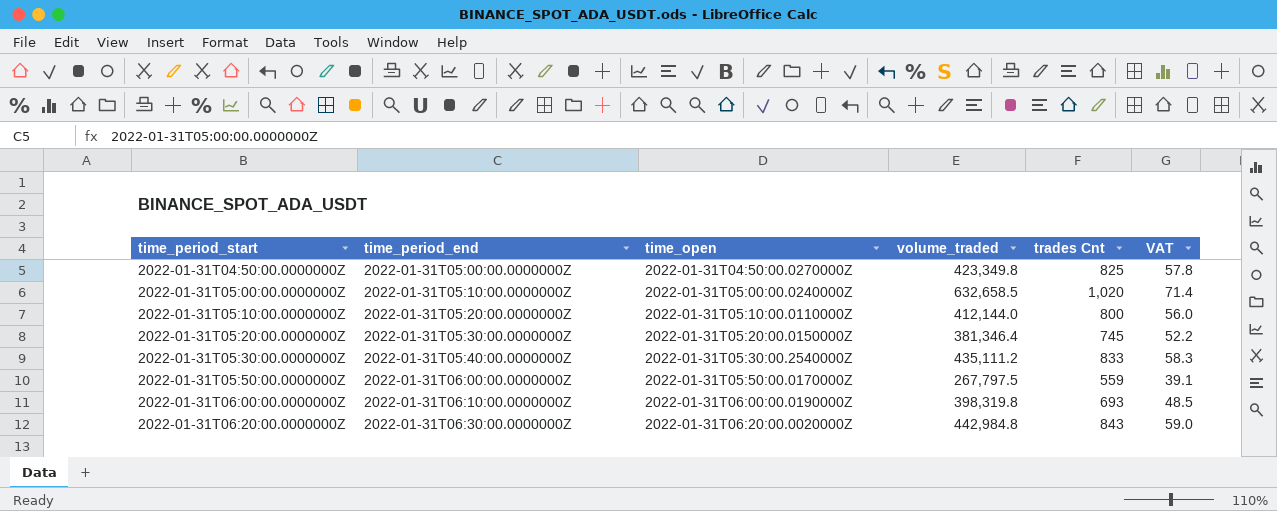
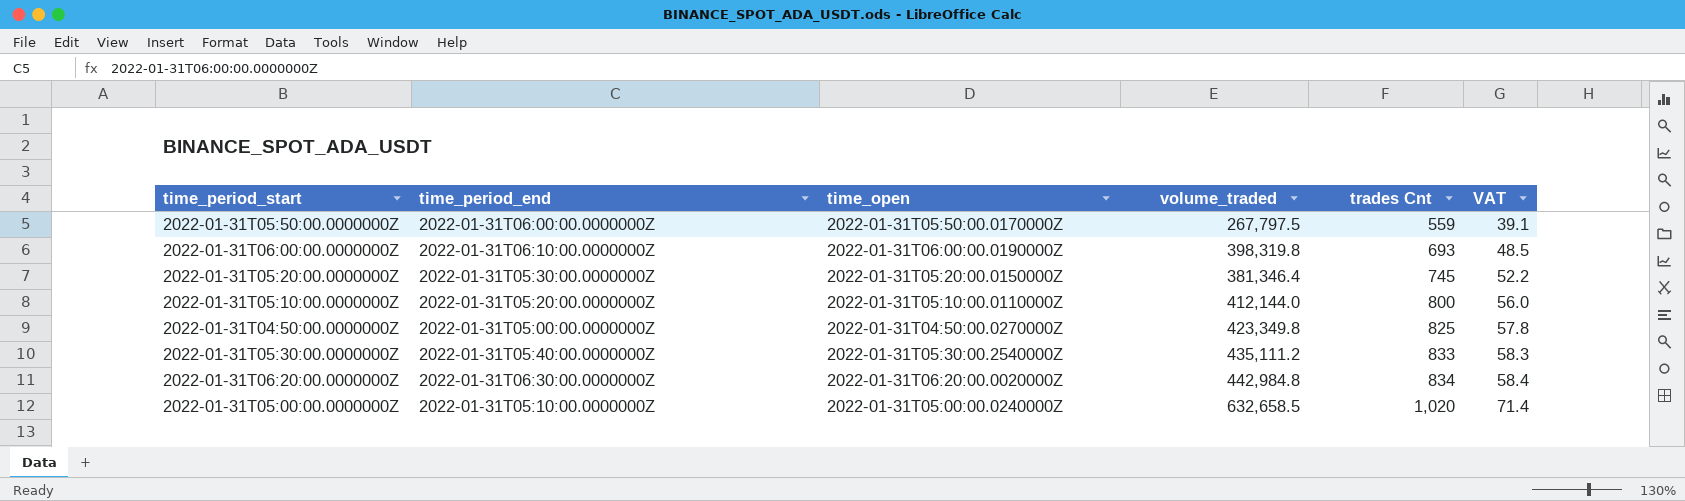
row order: time_period_start ascending -> trades Cnt ascending
2022-01-31T06:20:00.0000000Z | trades Cnt: 843 -> 834
2022-01-31T06:20:00.0000000Z | VAT: 59.0 -> 58.4

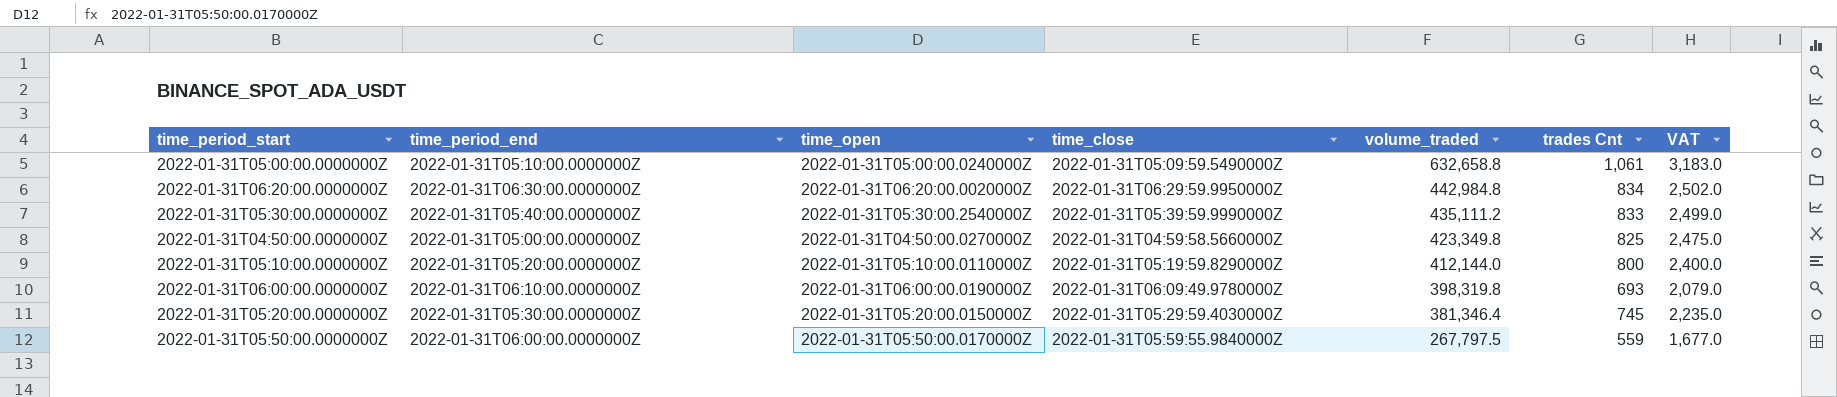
row order: trades Cnt ascending -> volume_traded descending
column time_close | position: none -> 4
column VAT | formula: [trades Cnt] * 0.07 -> [trades Cnt] * 3
2022-01-31T05:00:00.0000000Z | volume_traded: 632,658.5 -> 632,658.8
2022-01-31T05:00:00.0000000Z | trades Cnt: 1,020 -> 1,061

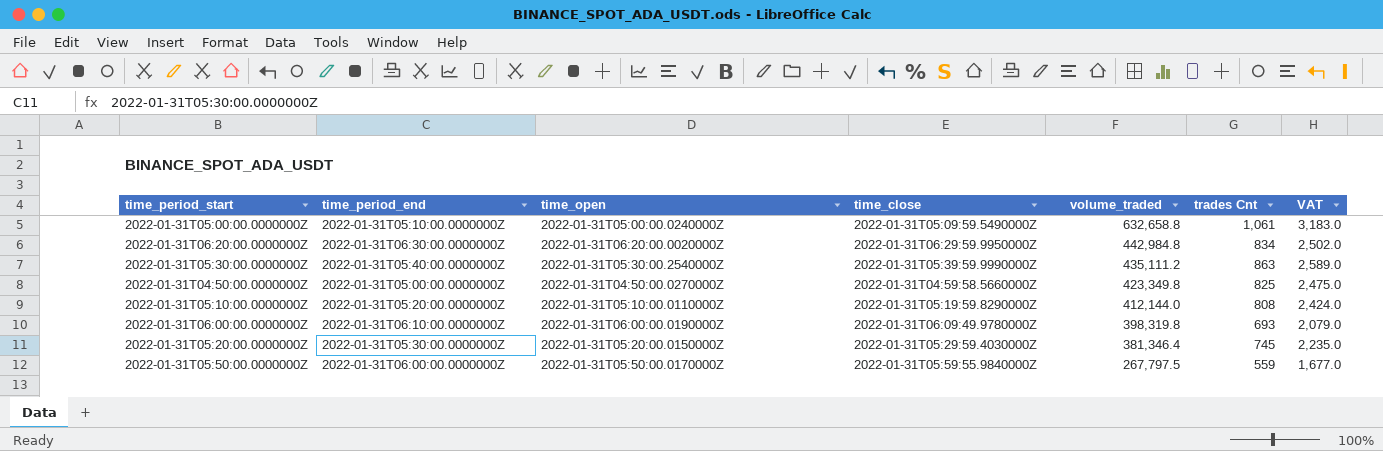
2022-01-31T05:30:00.0000000Z | trades Cnt: 833 -> 863
2022-01-31T05:30:00.0000000Z | VAT: 2,499.0 -> 2,589.0
2022-01-31T05:10:00.0000000Z | trades Cnt: 800 -> 808
2022-01-31T05:10:00.0000000Z | VAT: 2,400.0 -> 2,424.0

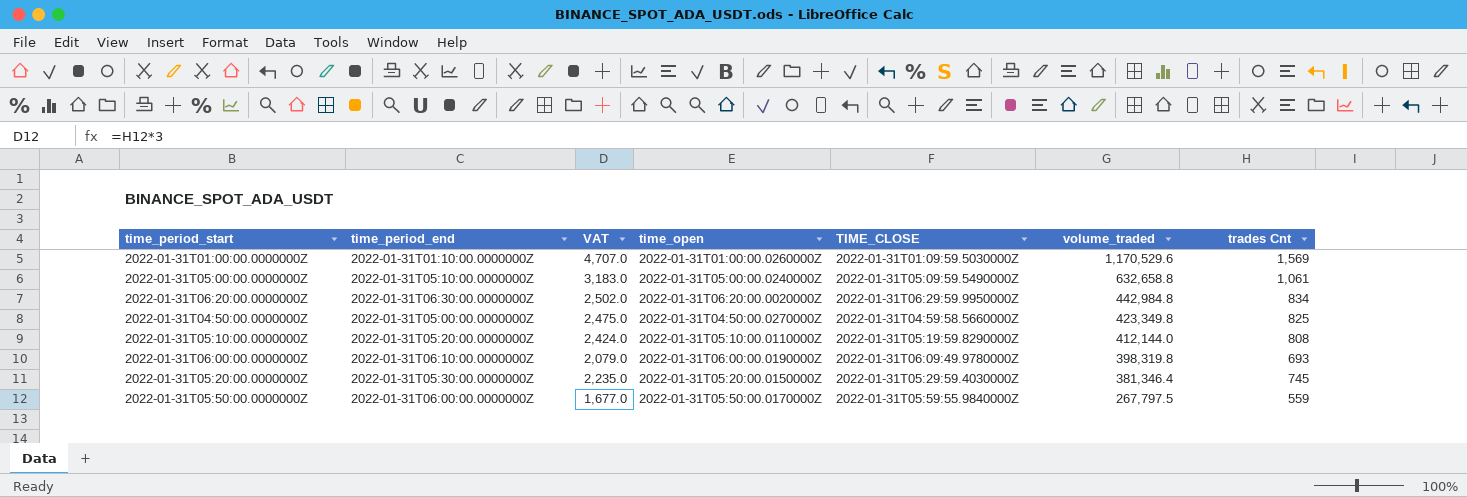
column VAT | position: 7 -> 3
column name: time_close -> TIME_CLOSE
row 2022-01-31T05:30:00.0000000Z: 2022-01-31T05:40:00.0000000Z | 2022-01-31T05:30:00.2540000Z | 2022-01-31T05:39:59.9990000Z | 435,111.2 | 863 | 2,589.0 -> none
row 2022-01-31T01:00:00.0000000Z: none -> 2022-01-31T01:10:00.0000000Z | 4,707.0 | 2022-01-31T01:00:00.0260000Z | 2022-01-31T01:09:59.5030000Z | 1,170,529.6 | 1,569

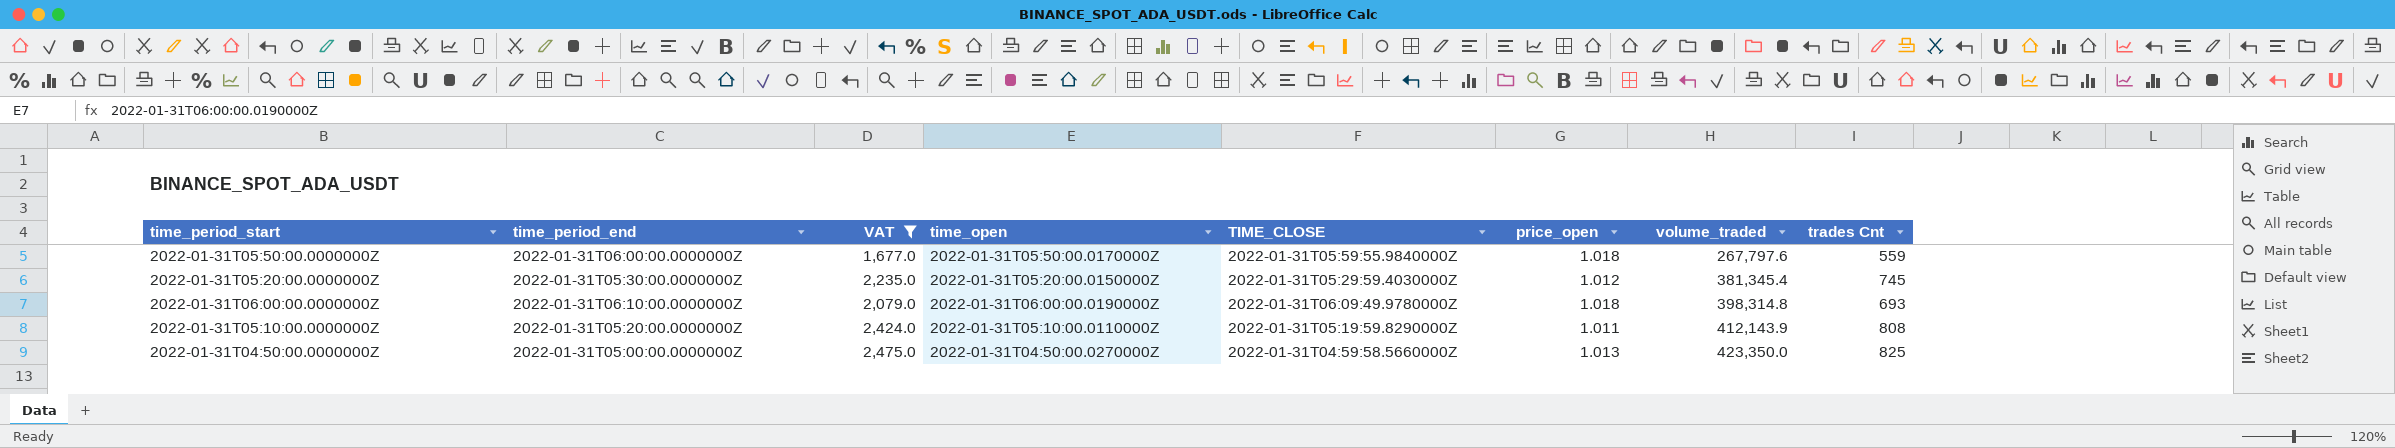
filter: none -> VAT <= 2,475.0
row order: volume_traded descending -> volume_traded ascending
column price_open | position: none -> 6
2022-01-31T05:50:00.0000000Z | volume_traded: 267,797.5 -> 267,797.6
2022-01-31T05:20:00.0000000Z | volume_traded: 381,346.4 -> 381,345.4
2022-01-31T06:00:00.0000000Z | volume_traded: 398,319.8 -> 398,314.8
2022-01-31T05:10:00.0000000Z | volume_traded: 412,144.0 -> 412,143.9
2022-01-31T04:50:00.0000000Z | volume_traded: 423,349.8 -> 423,350.0

